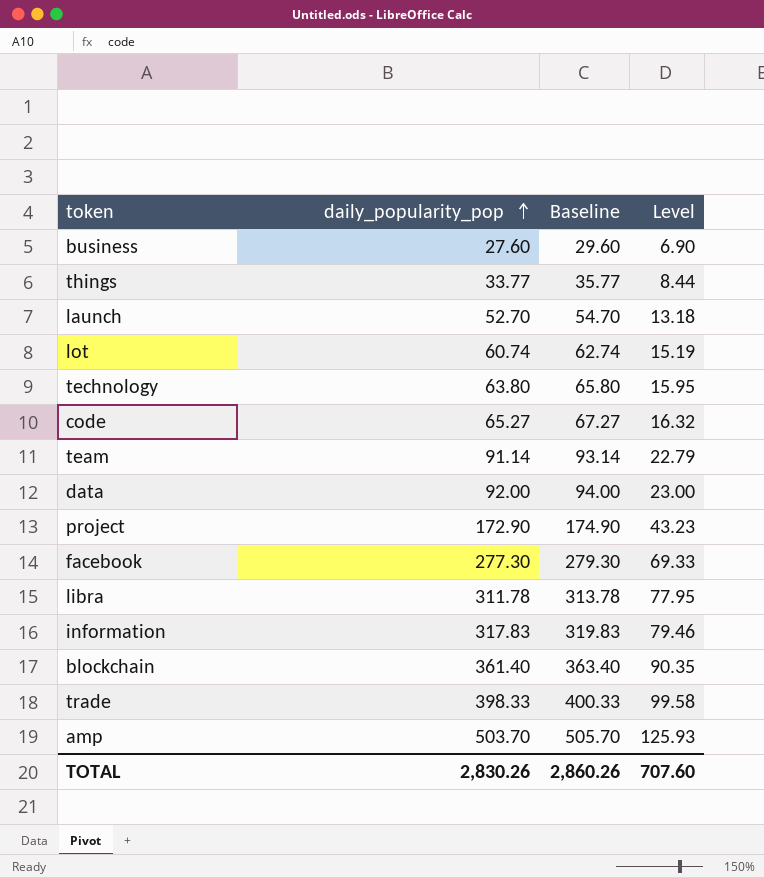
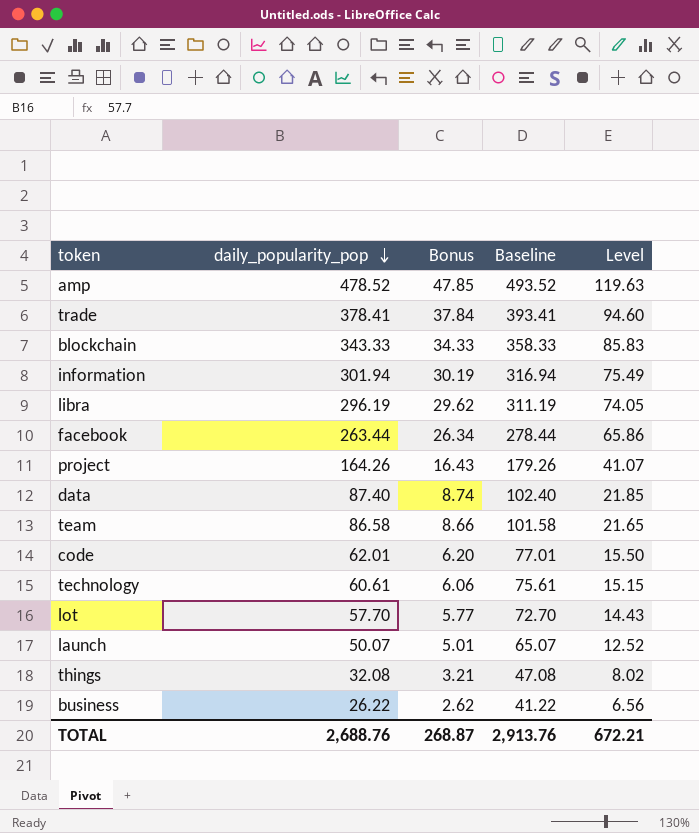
row order: daily_popularity_pop ascending -> daily_popularity_pop descending
column Bonus | formula: none -> [daily_popularity_pop] * 0.1
column Baseline | formula: [daily_popularity_pop] + 2 -> [daily_popularity_pop] + 15
amp | daily_popularity_pop: 503.70 -> 478.52
amp | Level: 125.93 -> 119.63
trade | daily_popularity_pop: 398.33 -> 378.41
trade | Level: 99.58 -> 94.60
blockchain | daily_popularity_pop: 361.40 -> 343.33
blockchain | Level: 90.35 -> 85.83
information | daily_popularity_pop: 317.83 -> 301.94
information | Level: 79.46 -> 75.49
libra | daily_popularity_pop: 311.78 -> 296.19
libra | Level: 77.95 -> 74.05
facebook | daily_popularity_pop: 277.30 -> 263.44
facebook | Level: 69.33 -> 65.86
project | daily_popularity_pop: 172.90 -> 164.26
project | Level: 43.23 -> 41.07
data | daily_popularity_pop: 92.00 -> 87.40
data | Level: 23.00 -> 21.85
team | daily_popularity_pop: 91.14 -> 86.58
team | Level: 22.79 -> 21.65
code | daily_popularity_pop: 65.27 -> 62.01
code | Level: 16.32 -> 15.50
technology | daily_popularity_pop: 63.80 -> 60.61
technology | Level: 15.95 -> 15.15
lot | daily_popularity_pop: 60.74 -> 57.70
lot | Level: 15.19 -> 14.43
launch | daily_popularity_pop: 52.70 -> 50.07
launch | Level: 13.18 -> 12.52
things | daily_popularity_pop: 33.77 -> 32.08
things | Level: 8.44 -> 8.02
business | daily_popularity_pop: 27.60 -> 26.22
business | Level: 6.90 -> 6.56
TOTAL | daily_popularity_pop: 2,830.26 -> 2,688.76
TOTAL | Baseline: 2,860.26 -> 2,913.76
TOTAL | Level: 707.60 -> 672.21

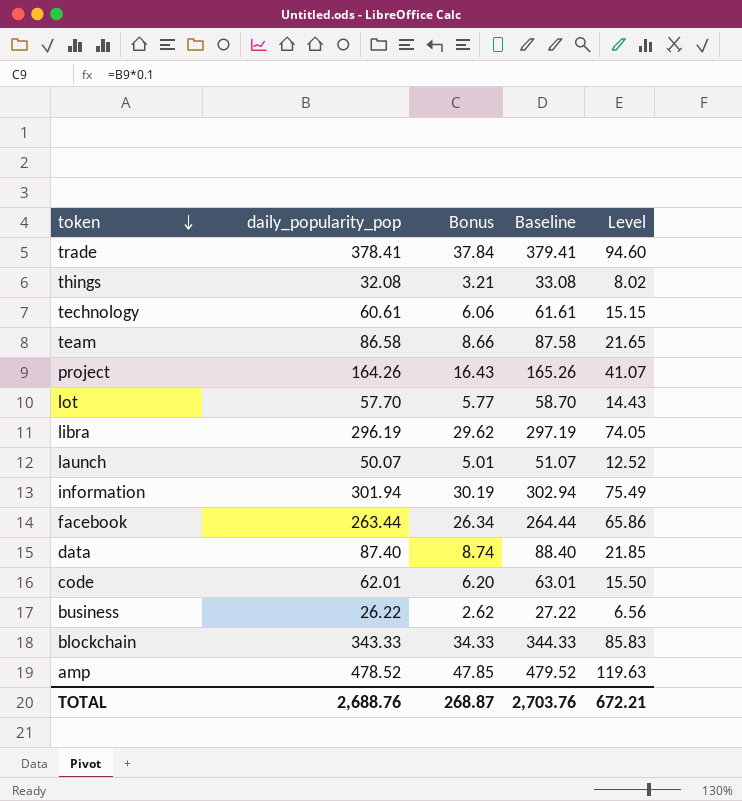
row order: daily_popularity_pop descending -> token descending
column Baseline | formula: [daily_popularity_pop] + 15 -> [daily_popularity_pop] + 1
TOTAL | Baseline: 2,913.76 -> 2,703.76

